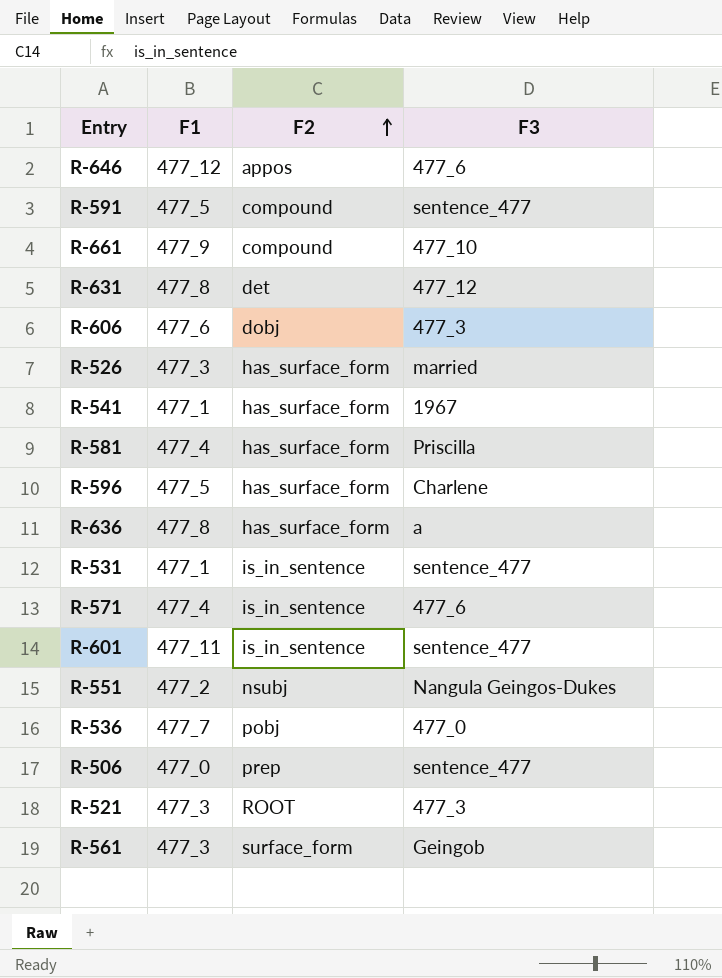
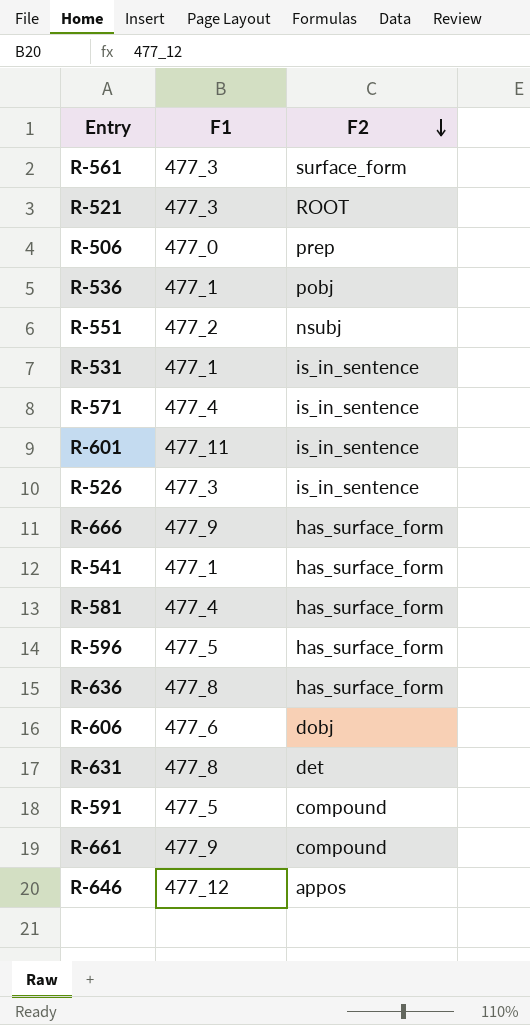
row order: F2 ascending -> F2 descending
column F3 | position: 4 -> none
R-536 | F1: 477_7 -> 477_1
R-526 | F2: has_surface_form -> is_in_sentence
row R-666: none -> 477_9 | has_surface_form

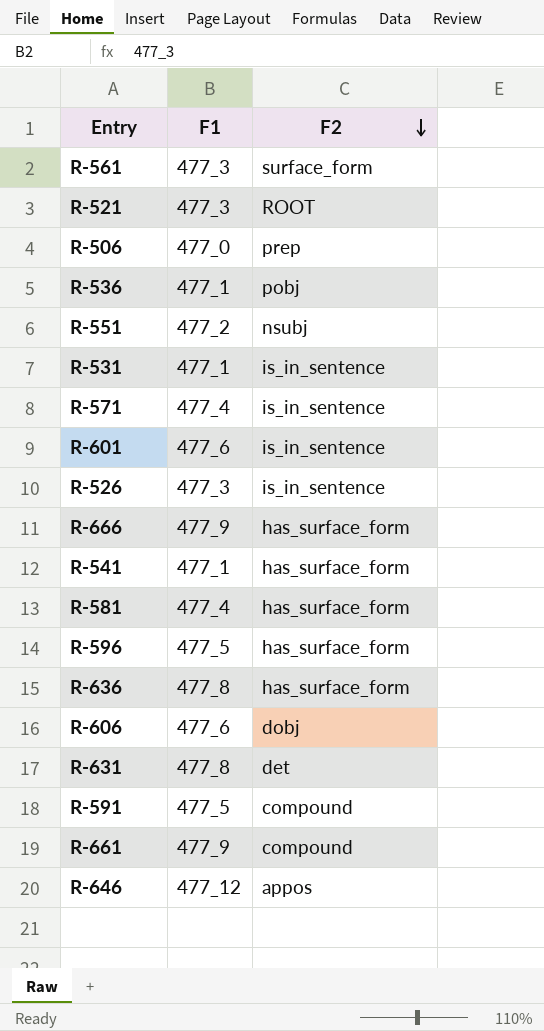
R-601 | F1: 477_11 -> 477_6

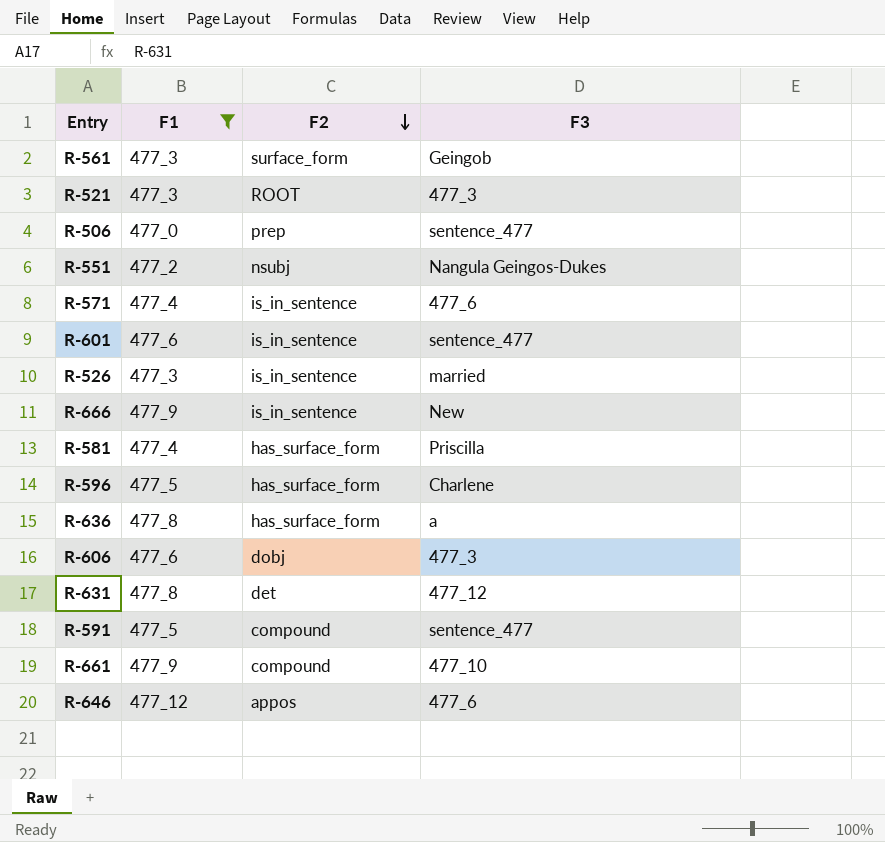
filter: none -> F1 != 477_1
column F3 | position: none -> 4
R-666 | F2: has_surface_form -> is_in_sentence

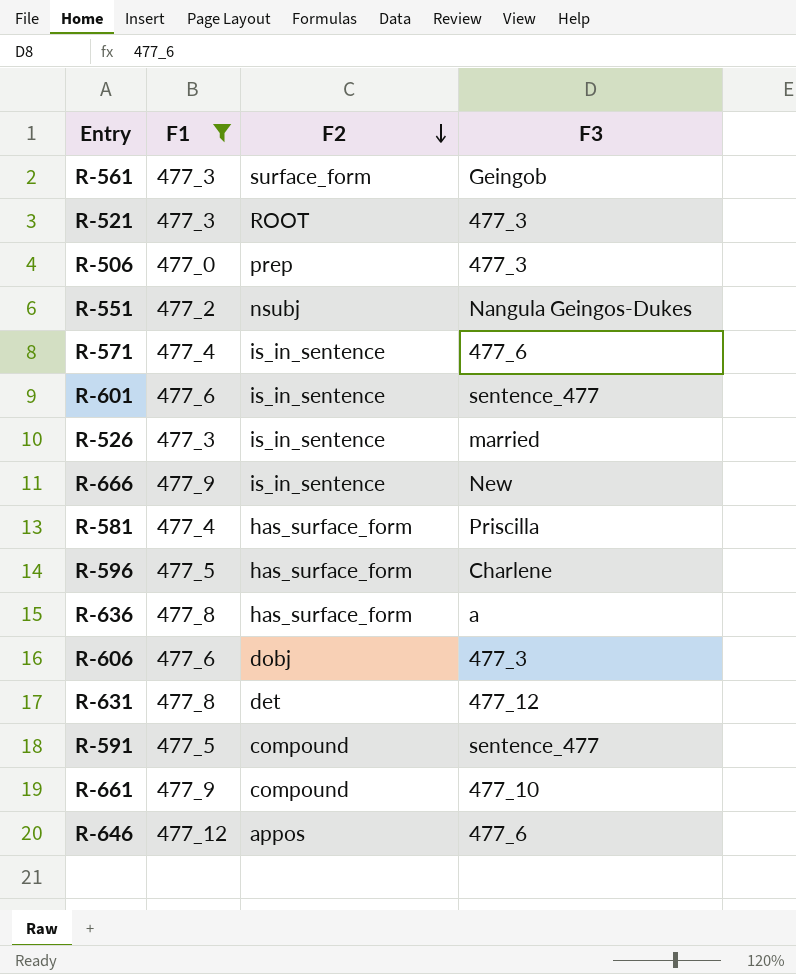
R-506 | F3: sentence_477 -> 477_3

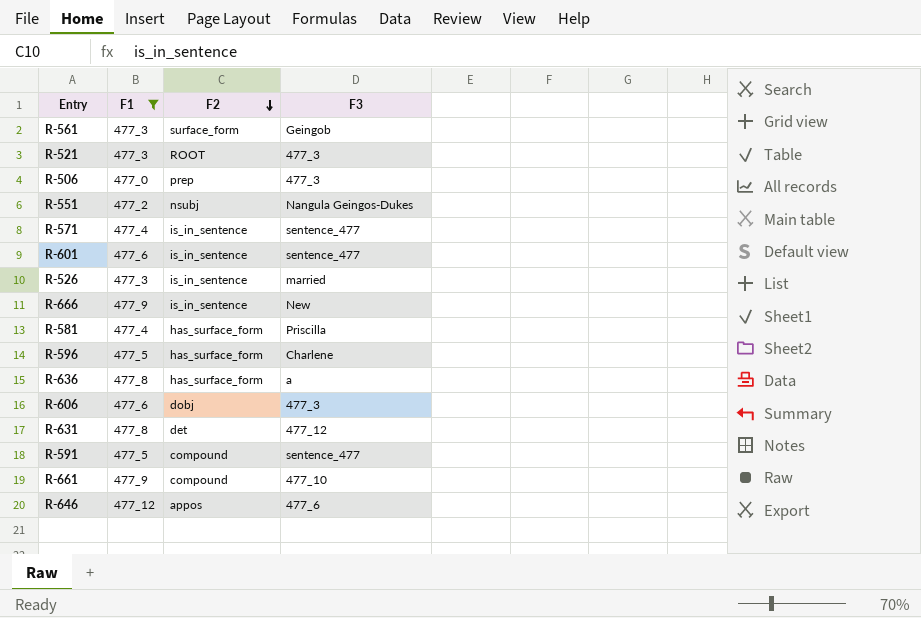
R-571 | F3: 477_6 -> sentence_477

